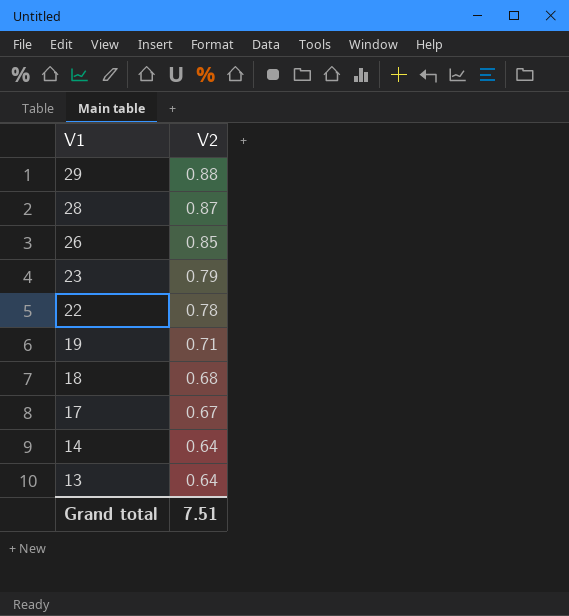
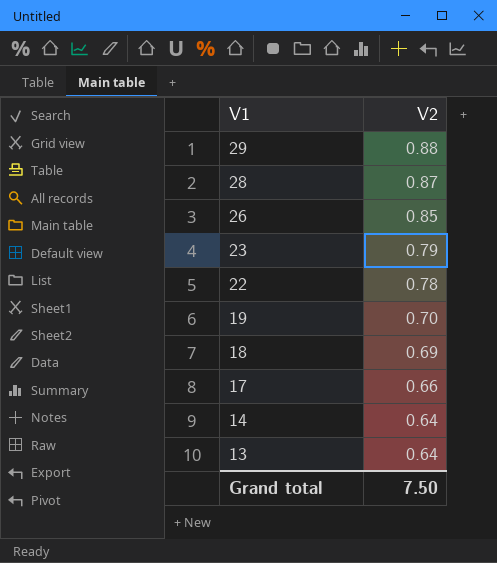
19 | V2: 0.71 -> 0.70
18 | V2: 0.68 -> 0.69
17 | V2: 0.67 -> 0.66
Grand total | V2: 7.51 -> 7.50

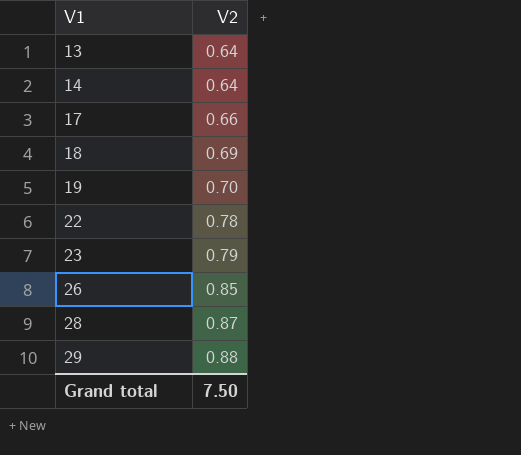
row order: V1 descending -> V1 ascending

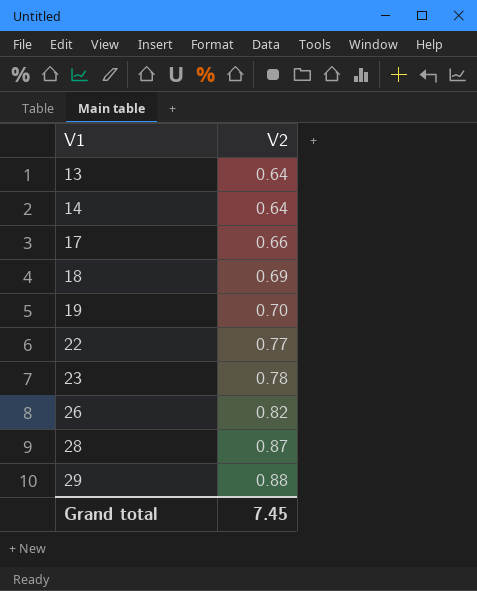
22 | V2: 0.78 -> 0.77
23 | V2: 0.79 -> 0.78
26 | V2: 0.85 -> 0.82
Grand total | V2: 7.50 -> 7.45

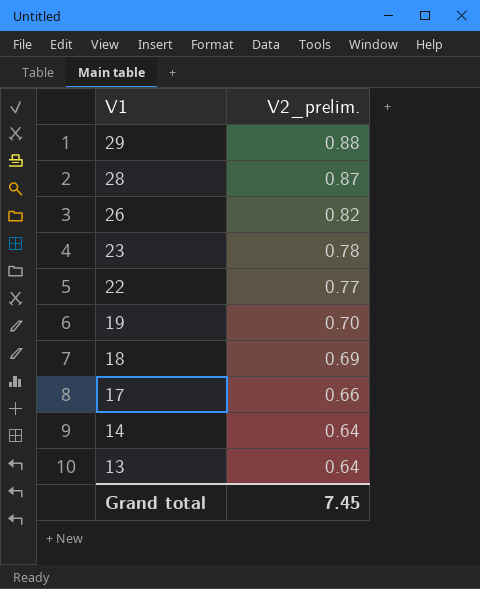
row order: V1 ascending -> V1 descending
column name: V2 -> V2_prelim.

